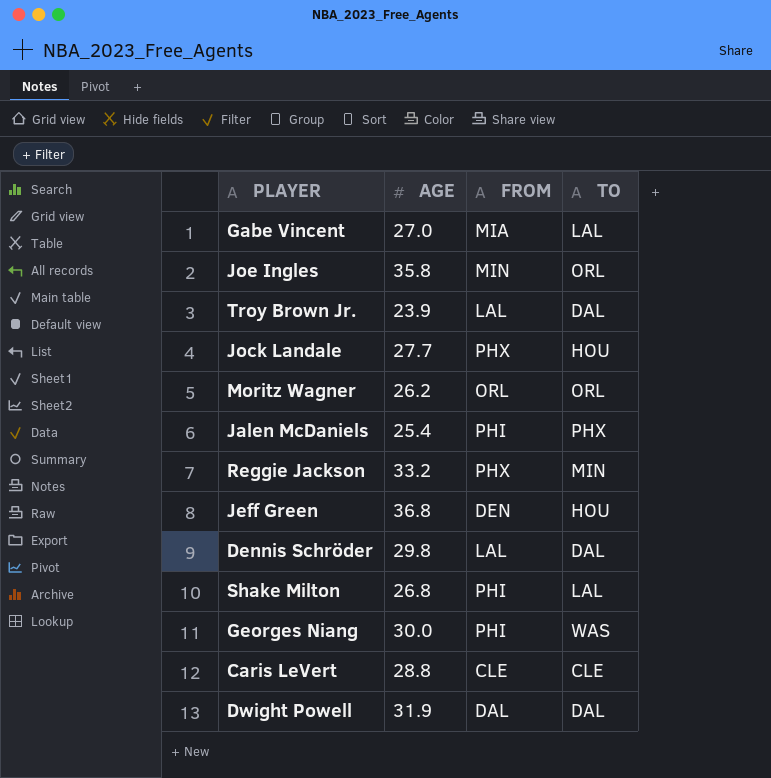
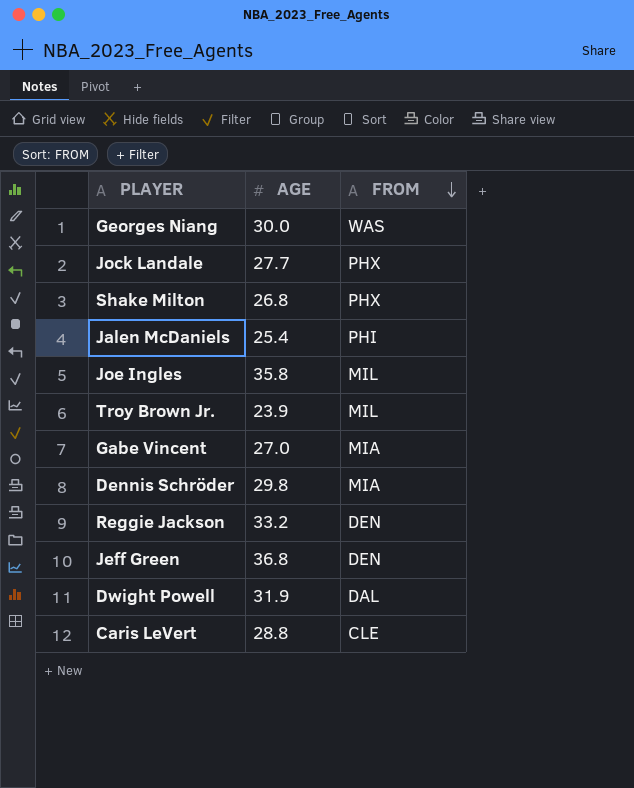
row order: none -> FROM descending
column TO | position: 4 -> none
row Moritz Wagner: 26.2 | ORL | ORL -> none
Georges Niang | FROM: PHI -> WAS
Shake Milton | FROM: PHI -> PHX
Joe Ingles | FROM: MIN -> MIL
Troy Brown Jr. | FROM: LAL -> MIL
Dennis Schröder | FROM: LAL -> MIA
Reggie Jackson | FROM: PHX -> DEN

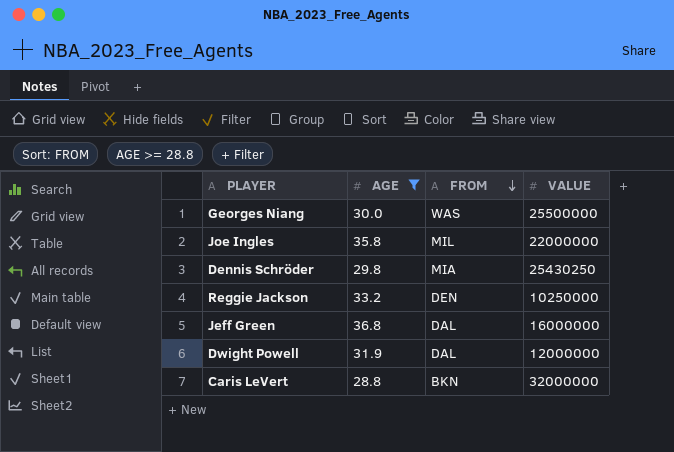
filter: none -> AGE >= 28.8
column VALUE | position: none -> 4
Jeff Green | FROM: DEN -> DAL
Caris LeVert | FROM: CLE -> BKN

